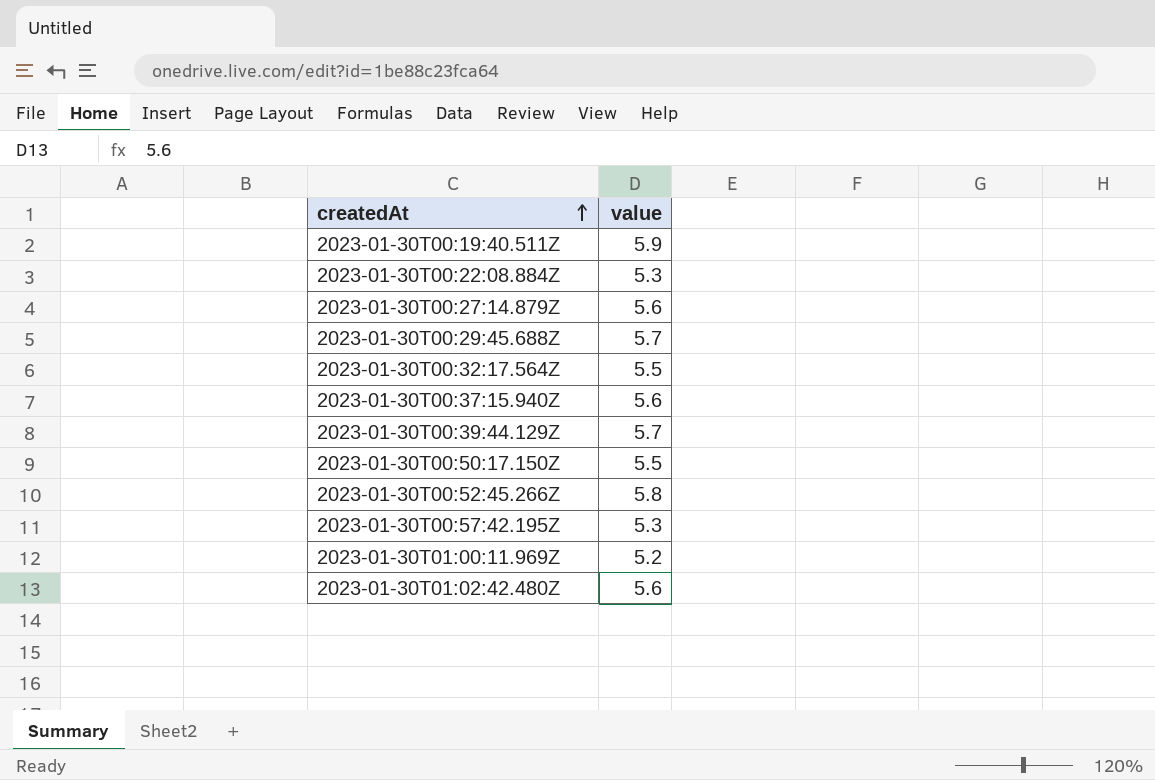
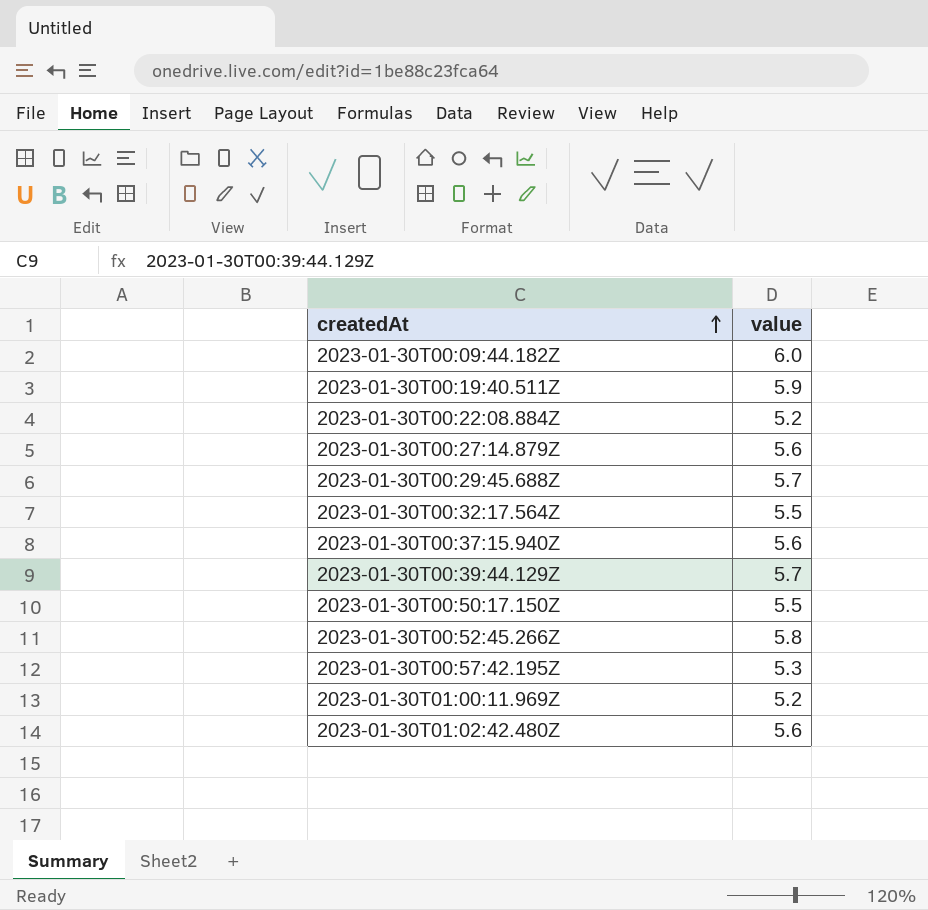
row 2023-01-30T00:09:44.182Z: none -> 6.0
2023-01-30T00:22:08.884Z | value: 5.3 -> 5.2

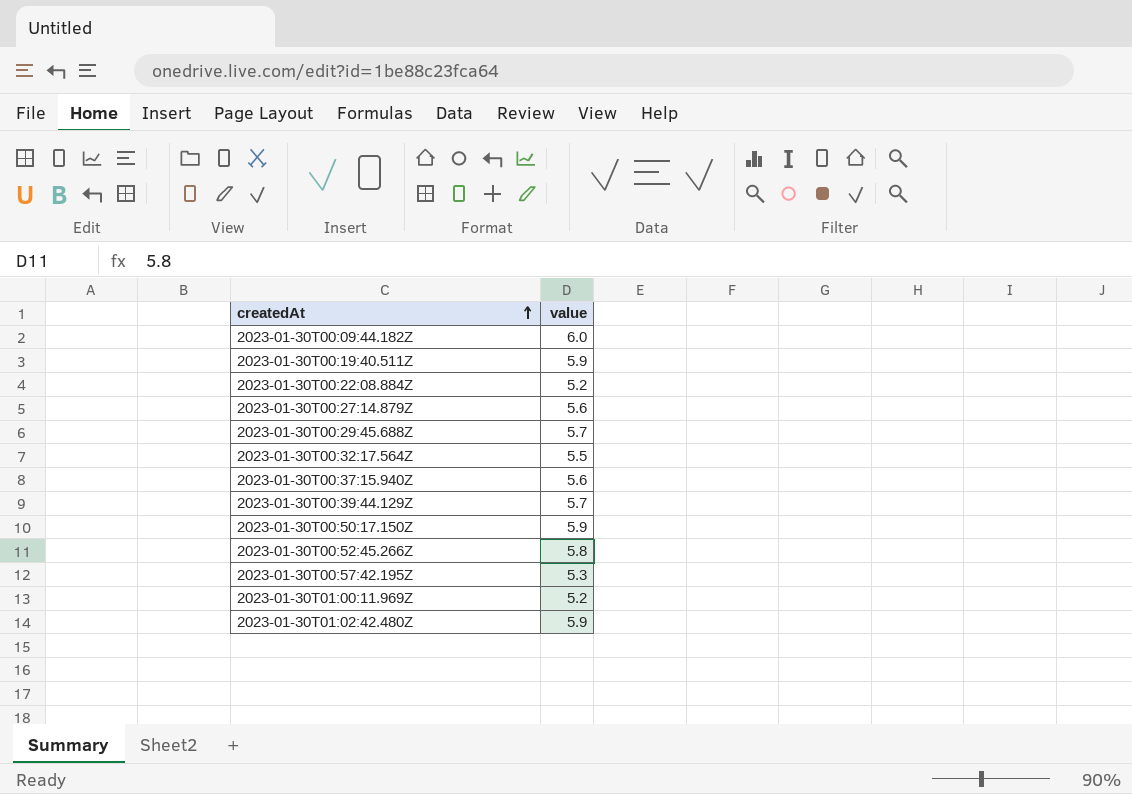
2023-01-30T00:50:17.150Z | value: 5.5 -> 5.9
2023-01-30T01:02:42.480Z | value: 5.6 -> 5.9

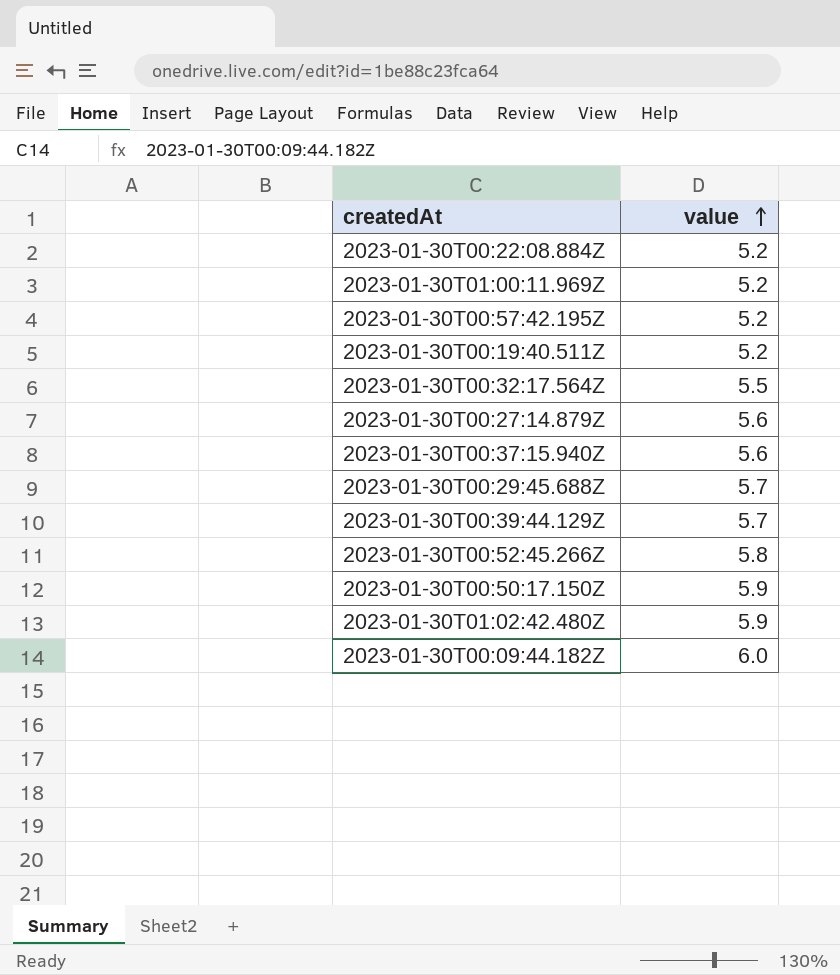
row order: createdAt ascending -> value ascending
2023-01-30T00:57:42.195Z | value: 5.3 -> 5.2
2023-01-30T00:19:40.511Z | value: 5.9 -> 5.2

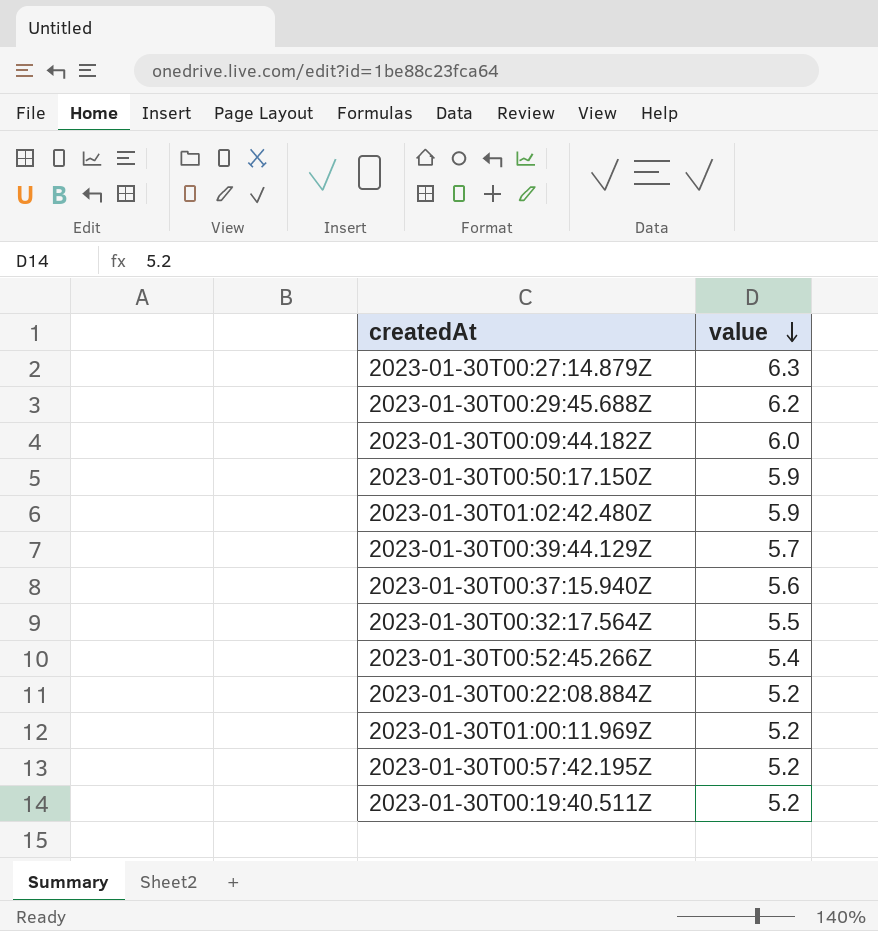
row order: value ascending -> value descending
2023-01-30T00:27:14.879Z | value: 5.6 -> 6.3
2023-01-30T00:29:45.688Z | value: 5.7 -> 6.2
2023-01-30T00:52:45.266Z | value: 5.8 -> 5.4

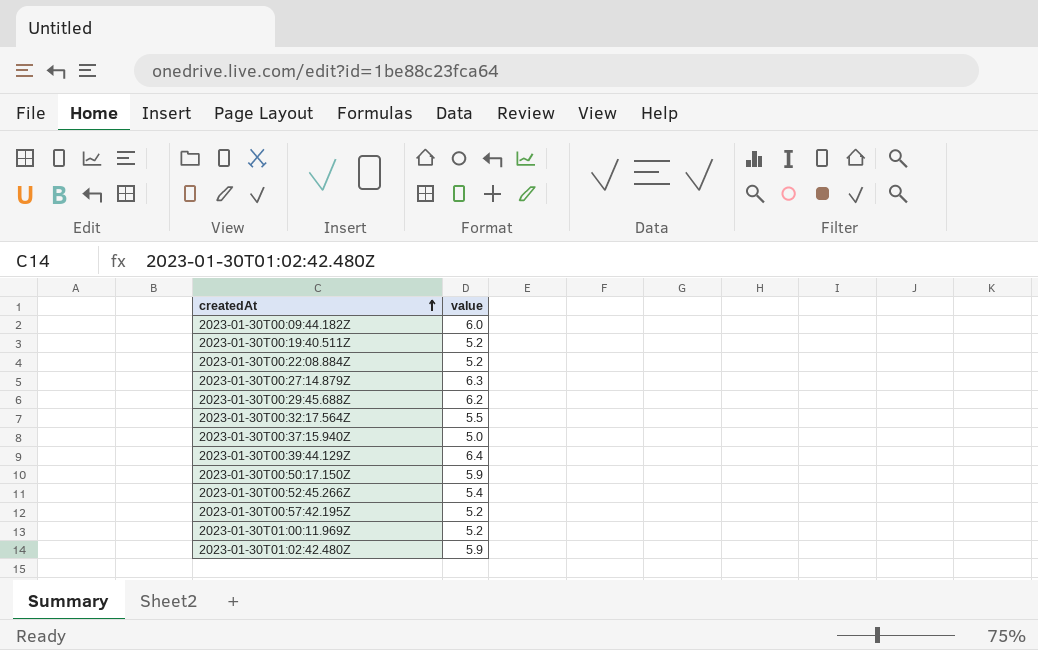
row order: value descending -> createdAt ascending
2023-01-30T00:37:15.940Z | value: 5.6 -> 5.0
2023-01-30T00:39:44.129Z | value: 5.7 -> 6.4

